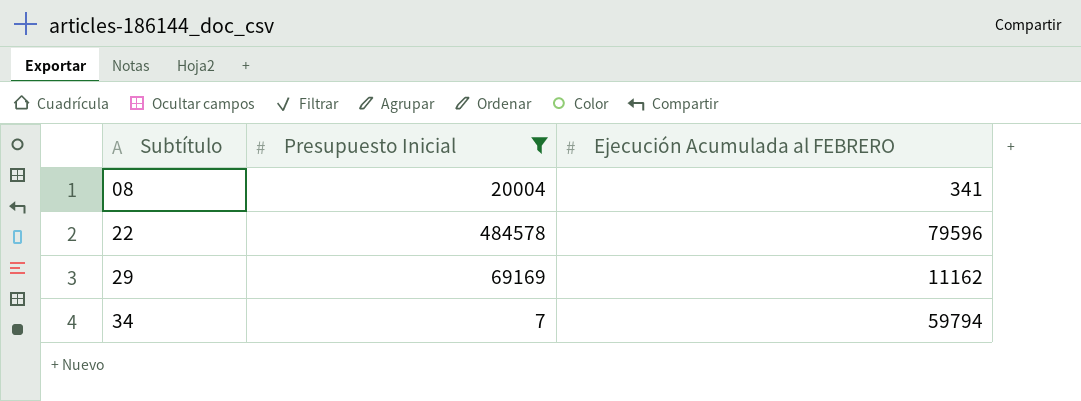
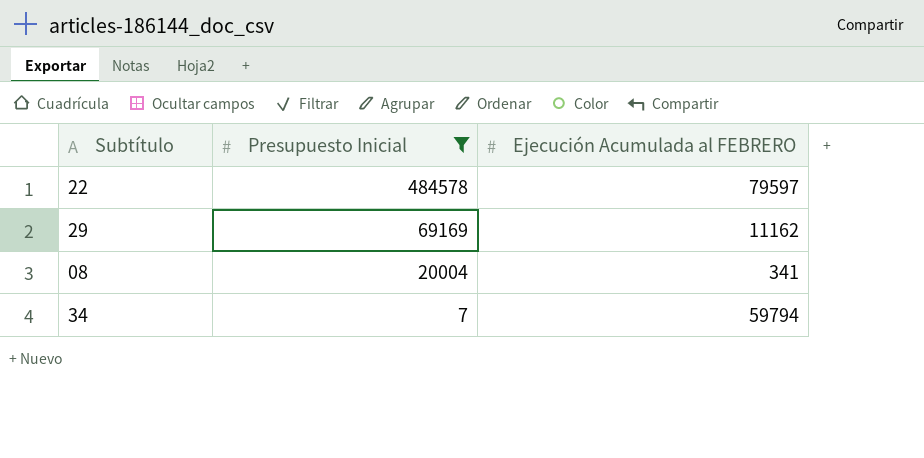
row order: Subtítulo ascending -> Presupuesto Inicial descending
22 | Ejecución Acumulada al FEBRERO: 79596 -> 79597

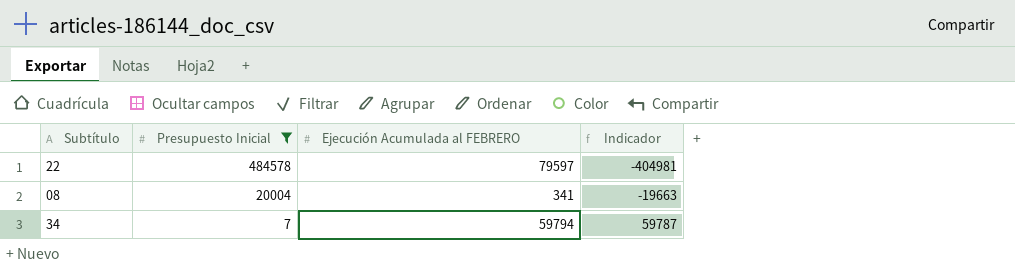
column Indicador | formula: none -> [Ejecución Acumulada al FEBRERO] - [Presupuesto Inicial]
row 29: 69169 | 11162 -> none

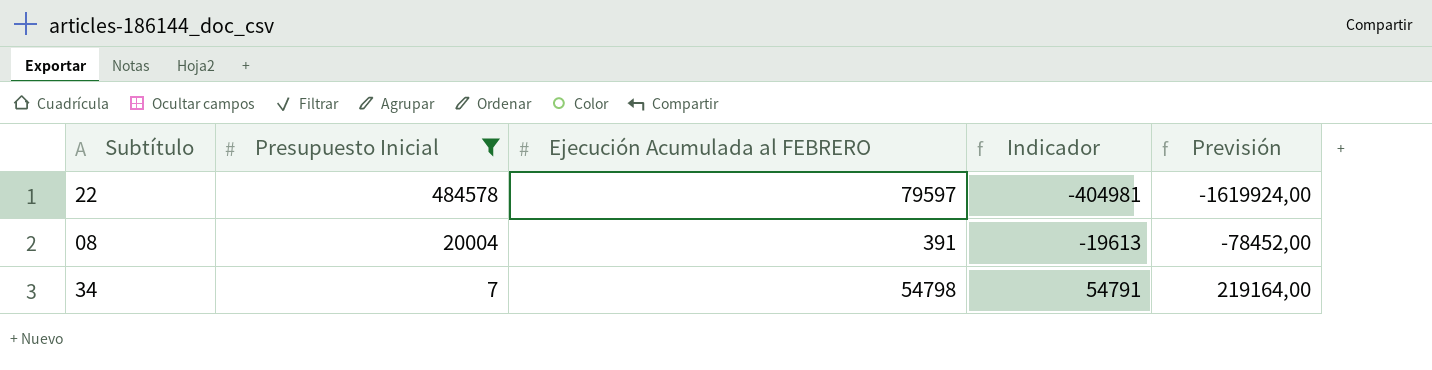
column Previsión | formula: none -> [Indicador] * 4
08 | Ejecución Acumulada al FEBRERO: 341 -> 391
08 | Indicador: -19663 -> -19613
34 | Ejecución Acumulada al FEBRERO: 59794 -> 54798
34 | Indicador: 59787 -> 54791

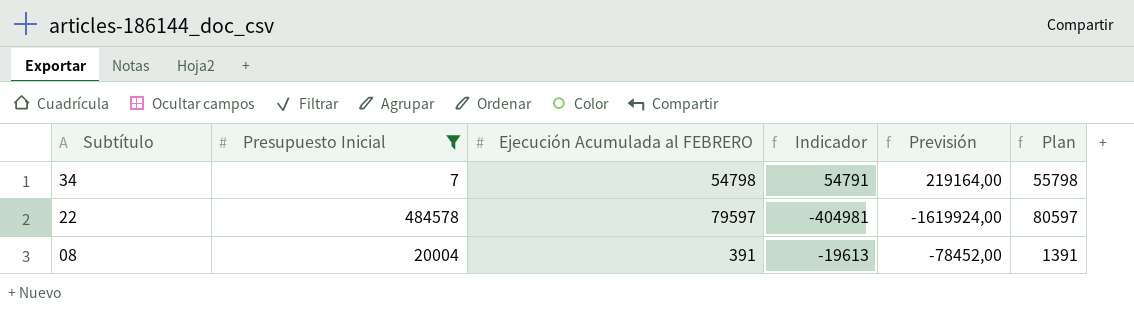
row order: Presupuesto Inicial descending -> Subtítulo descending
column Plan | formula: none -> [Ejecución Acumulada al FEBRERO] + 1000

